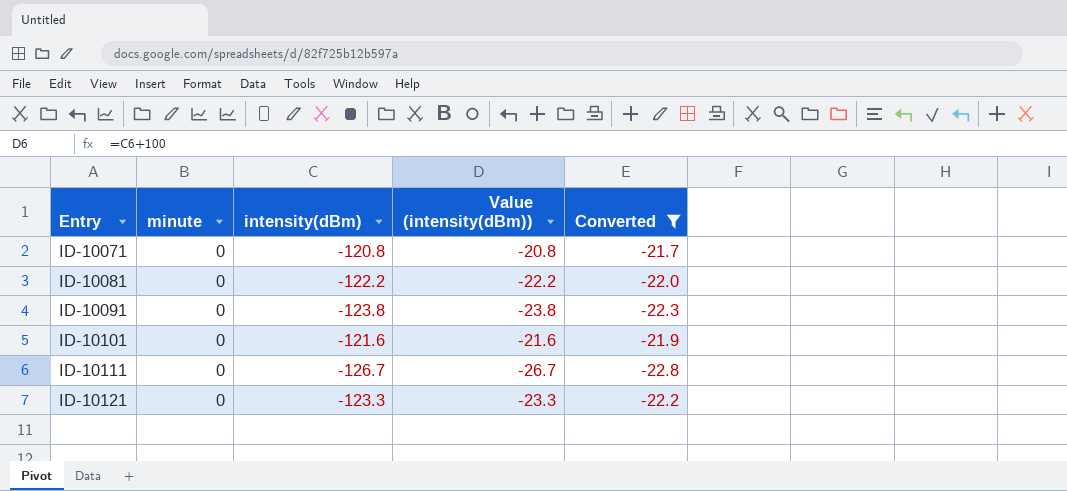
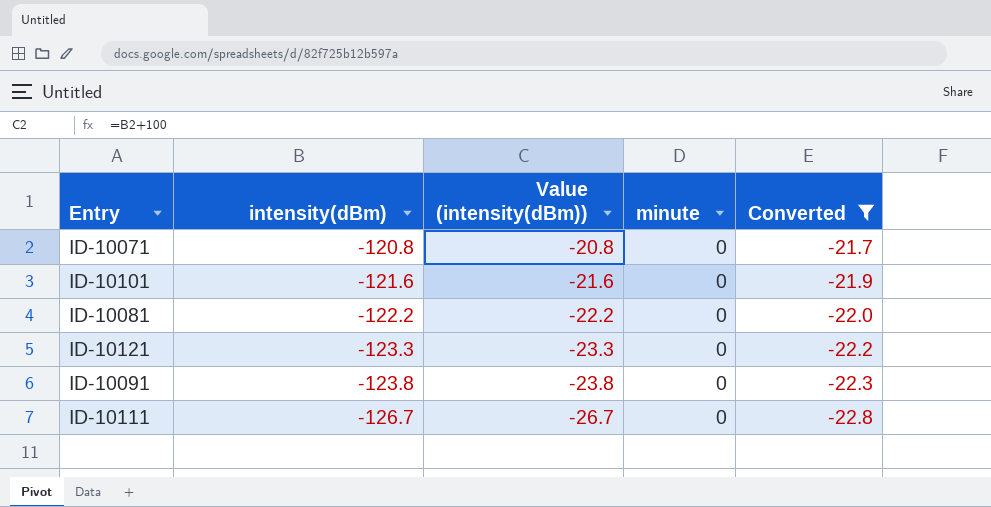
row order: Entry ascending -> intensity(dBm) descending
column minute | position: 2 -> 4

